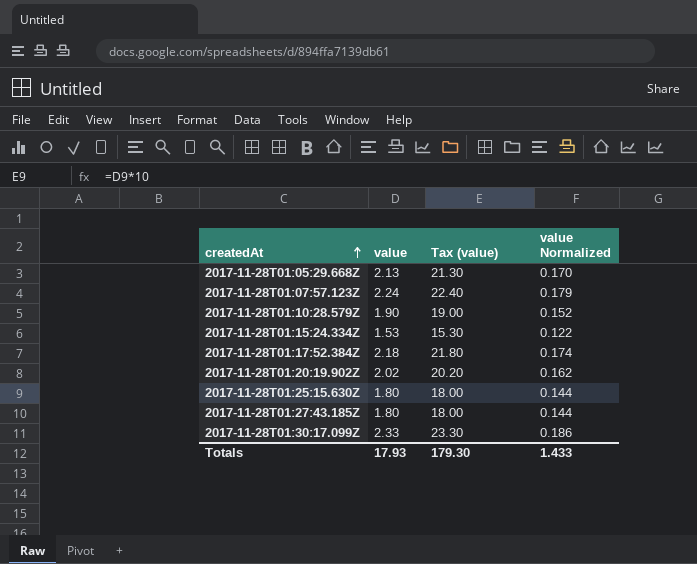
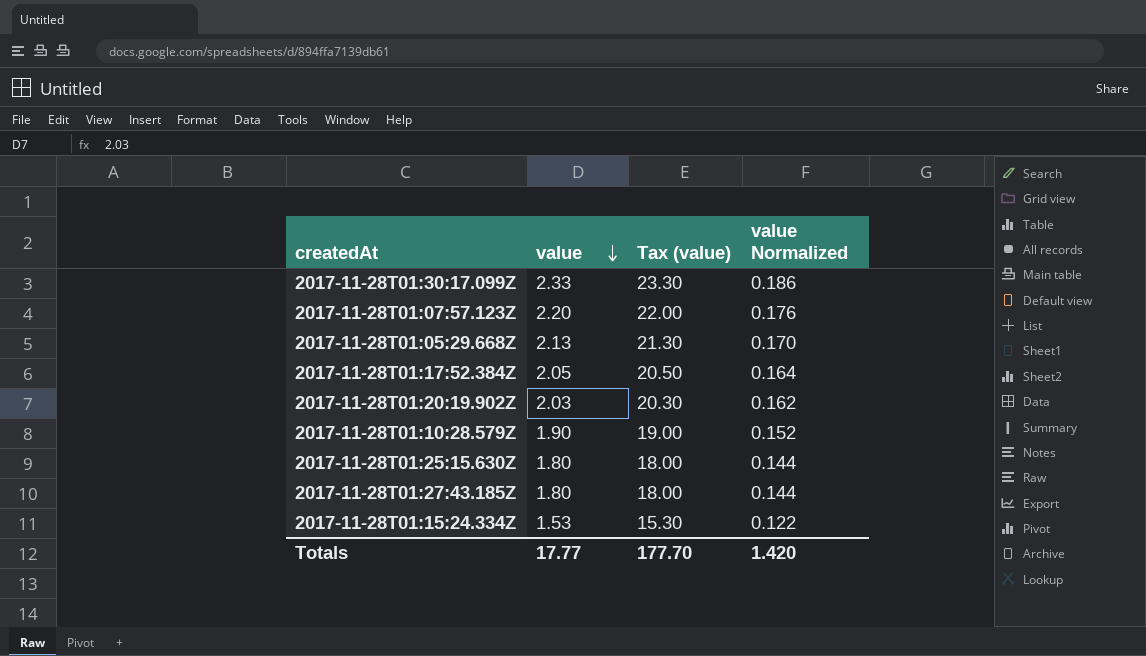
row order: createdAt ascending -> value descending
2017-11-28T01:07:57.123Z | value: 2.24 -> 2.20
2017-11-28T01:07:57.123Z | Tax (value): 22.40 -> 22.00
2017-11-28T01:07:57.123Z | value Normalized: 0.179 -> 0.176
2017-11-28T01:17:52.384Z | value: 2.18 -> 2.05
2017-11-28T01:17:52.384Z | Tax (value): 21.80 -> 20.50
2017-11-28T01:17:52.384Z | value Normalized: 0.174 -> 0.164
2017-11-28T01:20:19.902Z | value: 2.02 -> 2.03
2017-11-28T01:20:19.902Z | Tax (value): 20.20 -> 20.30
Totals | value: 17.93 -> 17.77
Totals | Tax (value): 179.30 -> 177.70
Totals | value Normalized: 1.433 -> 1.420

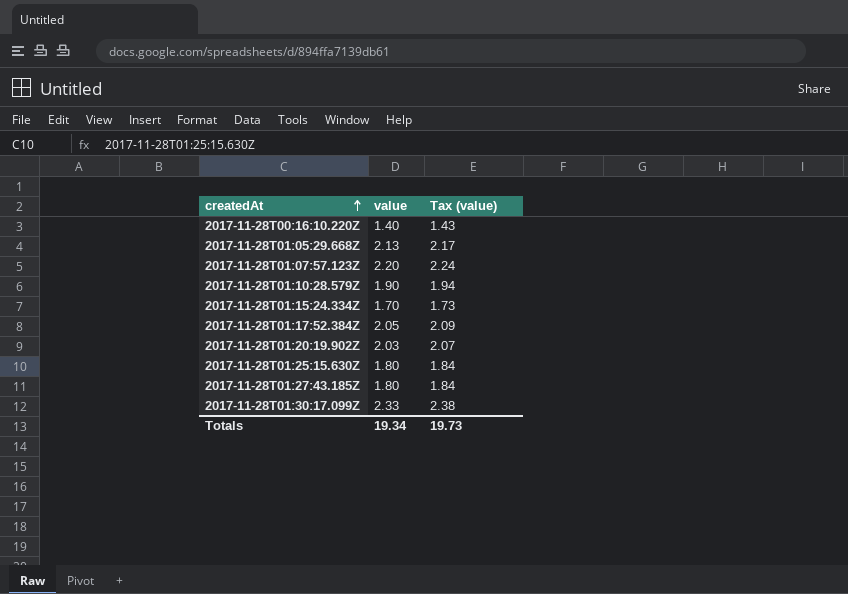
row order: value descending -> createdAt ascending
column value Normalized | formula: [value] * 0.08 -> none
column Tax (value) | formula: [value] * 10 -> [value] * 1.02
row 2017-11-28T00:16:10.220Z: none -> 1.40 | 1.43
2017-11-28T01:15:24.334Z | value: 1.53 -> 1.70
Totals | value: 17.77 -> 19.34
Totals | Tax (value): 177.70 -> 19.73

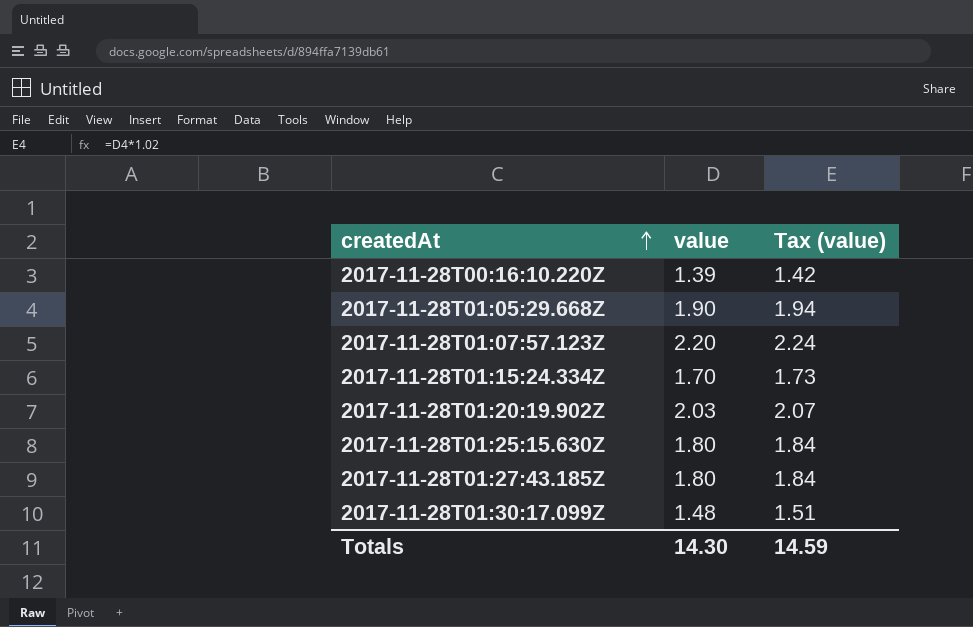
row 2017-11-28T01:10:28.579Z: 1.90 | 1.94 -> none
row 2017-11-28T01:17:52.384Z: 2.05 | 2.09 -> none
2017-11-28T00:16:10.220Z | value: 1.40 -> 1.39
2017-11-28T00:16:10.220Z | Tax (value): 1.43 -> 1.42
2017-11-28T01:05:29.668Z | value: 2.13 -> 1.90
2017-11-28T01:05:29.668Z | Tax (value): 2.17 -> 1.94
2017-11-28T01:30:17.099Z | value: 2.33 -> 1.48
2017-11-28T01:30:17.099Z | Tax (value): 2.38 -> 1.51
Totals | value: 19.34 -> 14.30
Totals | Tax (value): 19.73 -> 14.59

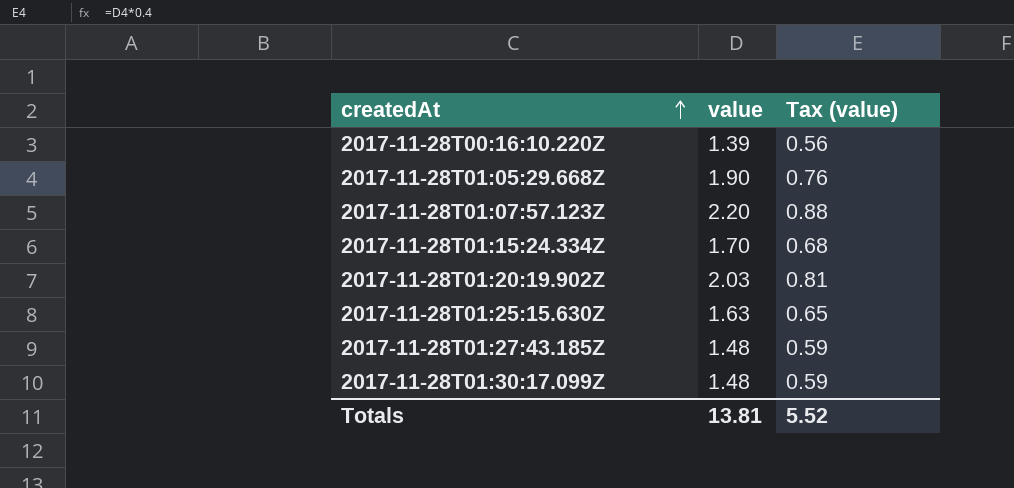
column Tax (value) | formula: [value] * 1.02 -> [value] * 0.4
2017-11-28T01:25:15.630Z | value: 1.80 -> 1.63
2017-11-28T01:27:43.185Z | value: 1.80 -> 1.48
Totals | value: 14.30 -> 13.81
Totals | Tax (value): 14.59 -> 5.52

